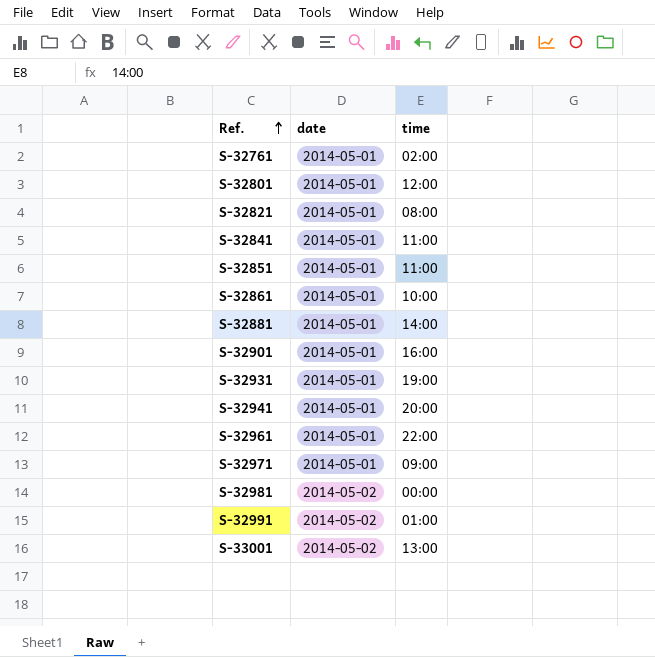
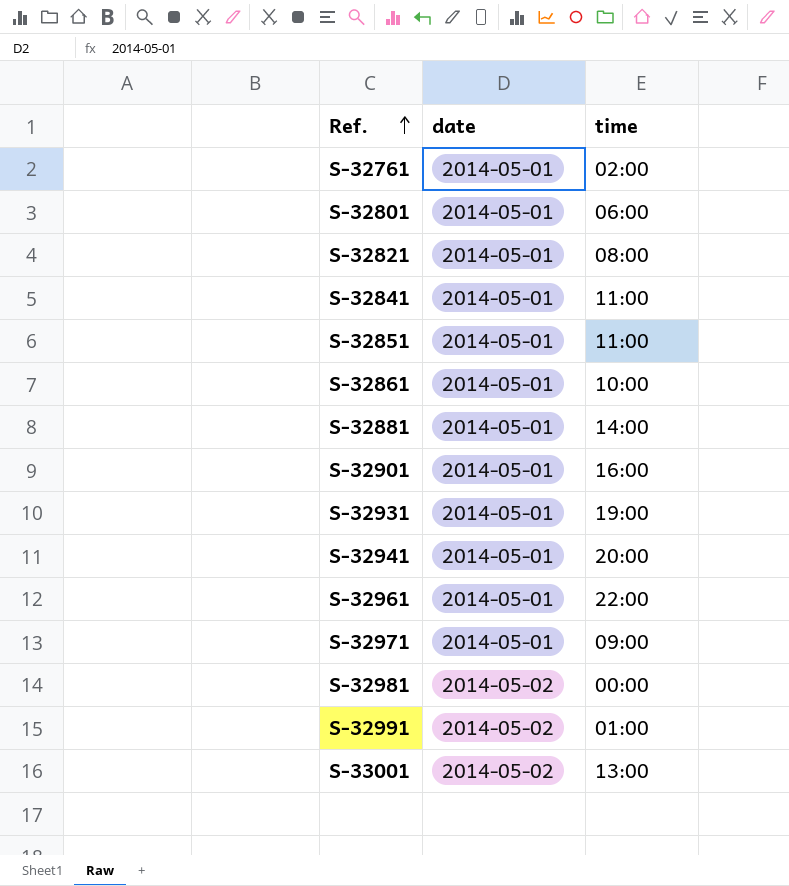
S-32801 | time: 12:00 -> 06:00

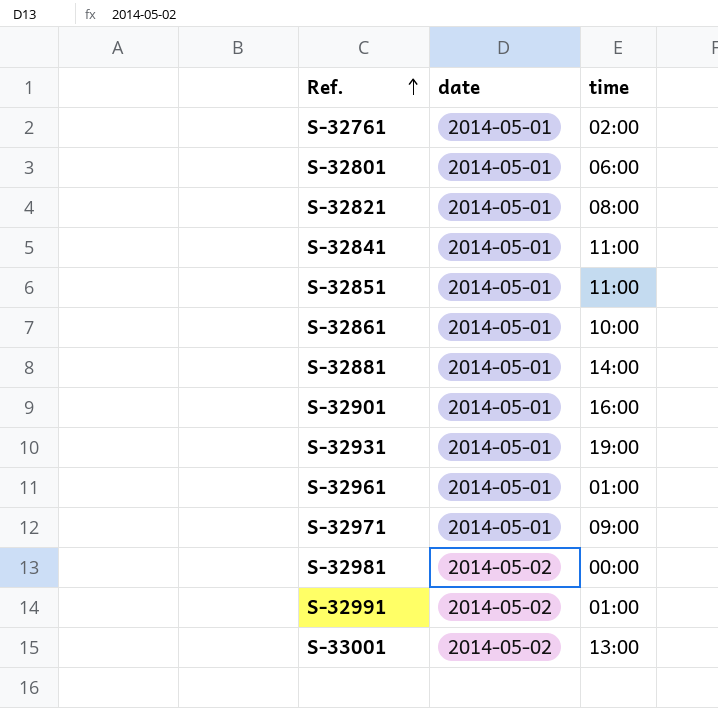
row S-32941: 2014-05-01 | 20:00 -> none
S-32961 | time: 22:00 -> 01:00

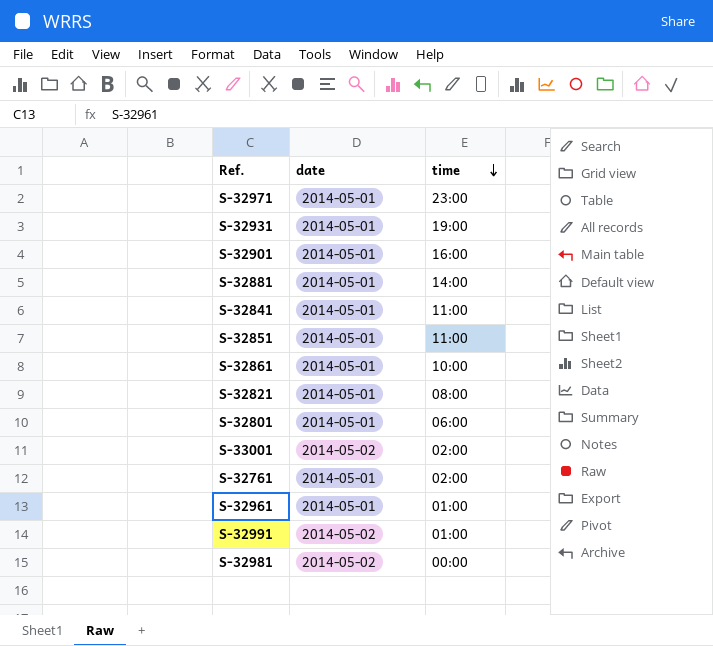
row order: Ref. ascending -> time descending
S-32971 | time: 09:00 -> 23:00
S-33001 | time: 13:00 -> 02:00

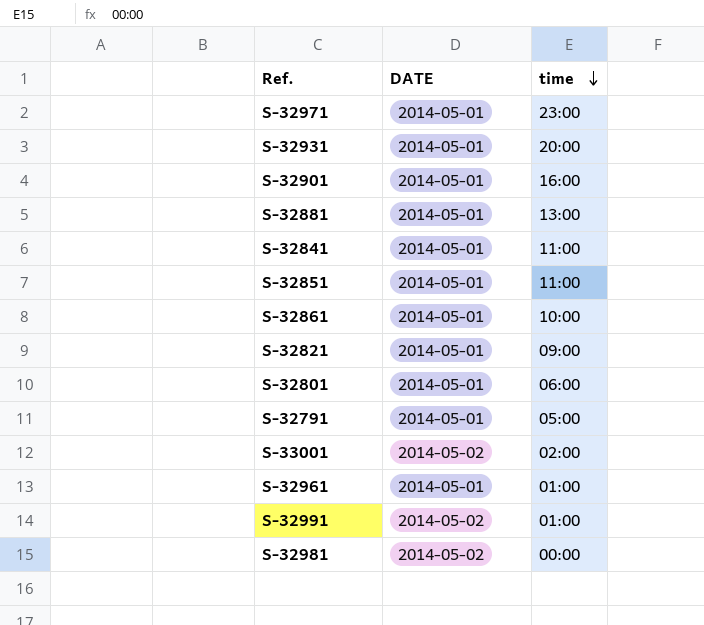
column name: date -> DATE
row S-32761: 2014-05-01 | 02:00 -> none
S-32931 | time: 19:00 -> 20:00
S-32881 | time: 14:00 -> 13:00
S-32821 | time: 08:00 -> 09:00
row S-32791: none -> 2014-05-01 | 05:00

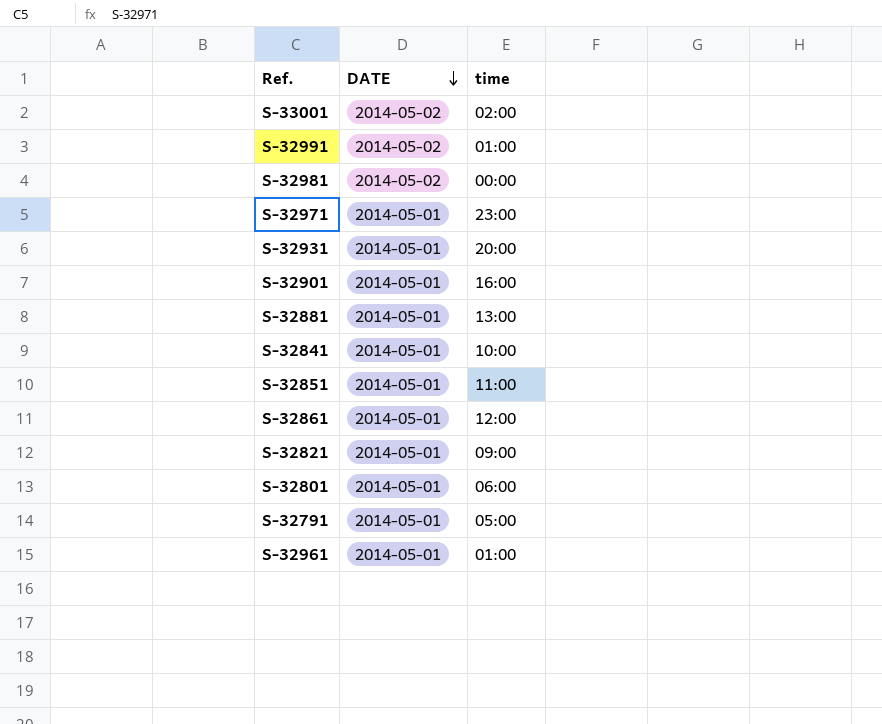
row order: time descending -> DATE descending
S-32841 | time: 11:00 -> 10:00
S-32861 | time: 10:00 -> 12:00

